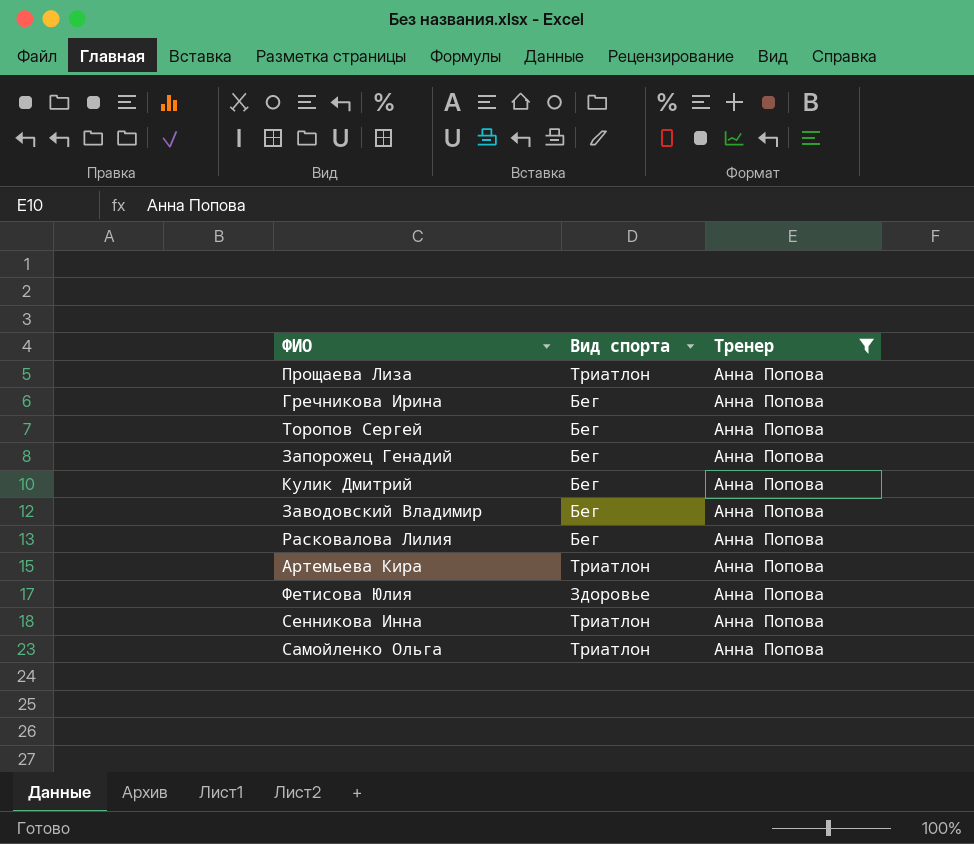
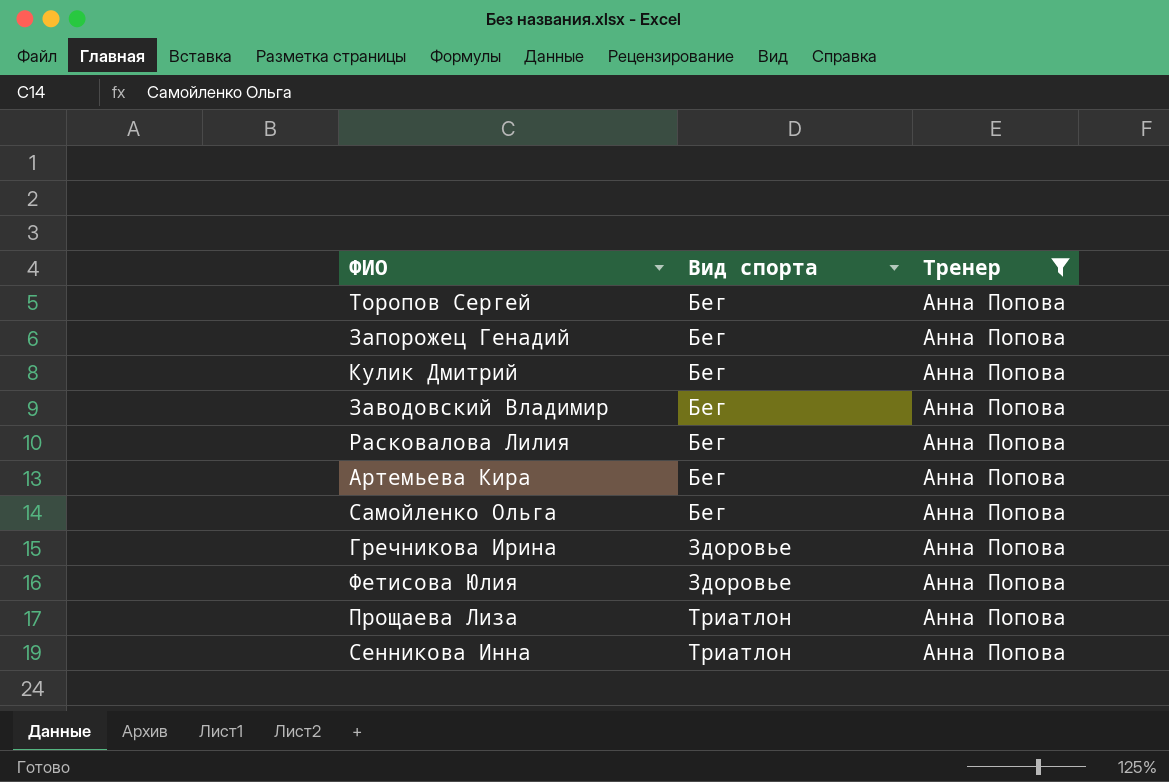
row order: none -> Вид спорта ascending
Артемьева Кира | Вид спорта: Триатлон -> Бег
Самойленко Ольга | Вид спорта: Триатлон -> Бег
Гречникова Ирина | Вид спорта: Бег -> Здоровье

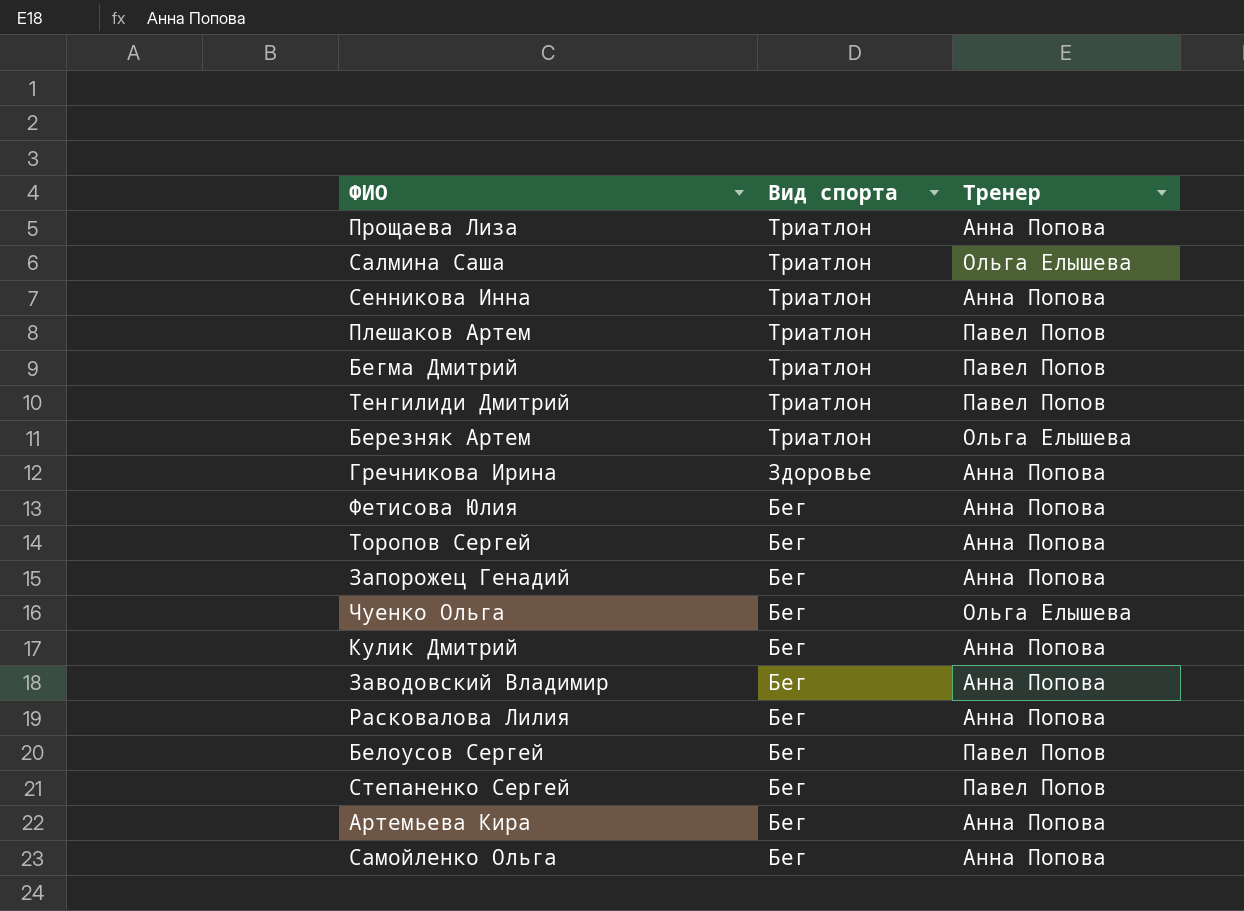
filter: Тренер = Анна Попова -> none
row order: Вид спорта ascending -> Вид спорта descending
Фетисова Юлия | Вид спорта: Здоровье -> Бег

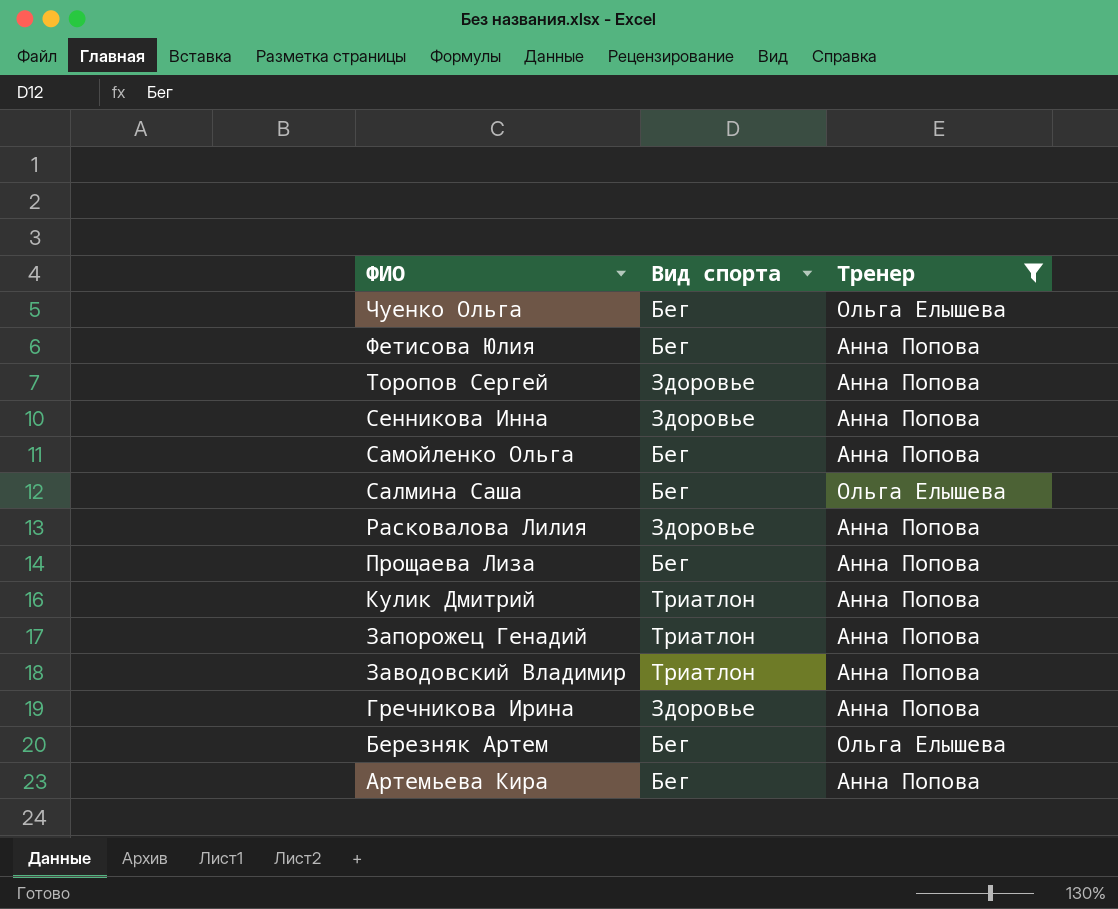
filter: none -> Тренер != Павел Попов
row order: Вид спорта descending -> ФИО descending
Торопов Сергей | Вид спорта: Бег -> Здоровье
Сенникова Инна | Вид спорта: Триатлон -> Здоровье
Салмина Саша | Вид спорта: Триатлон -> Бег
Расковалова Лилия | Вид спорта: Бег -> Здоровье
Прощаева Лиза | Вид спорта: Триатлон -> Бег
Кулик Дмитрий | Вид спорта: Бег -> Триатлон
Запорожец Генадий | Вид спорта: Бег -> Триатлон
Заводовский Владимир | Вид спорта: Бег -> Триатлон
Березняк Артем | Вид спорта: Триатлон -> Бег

